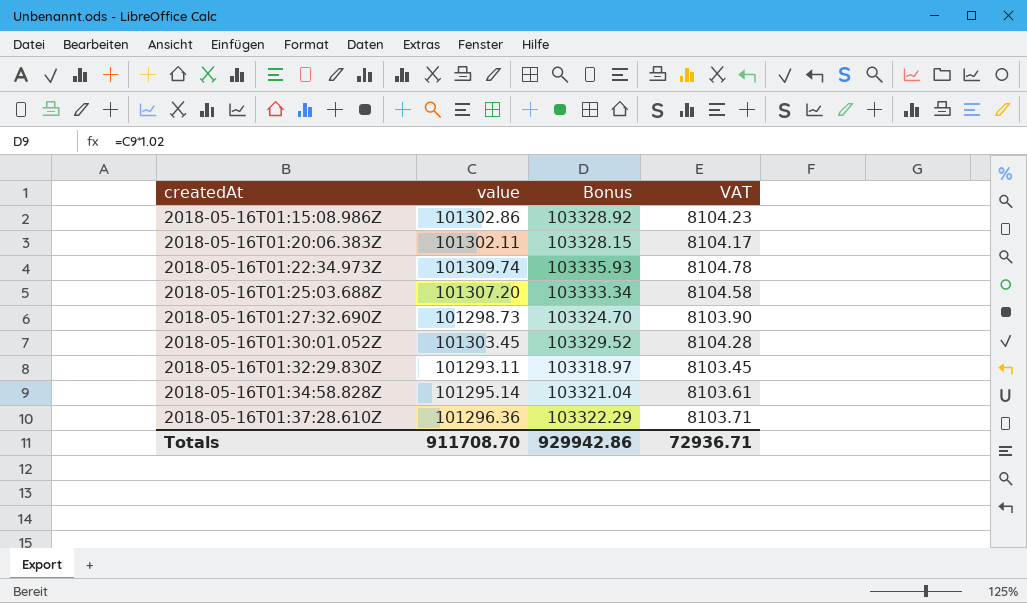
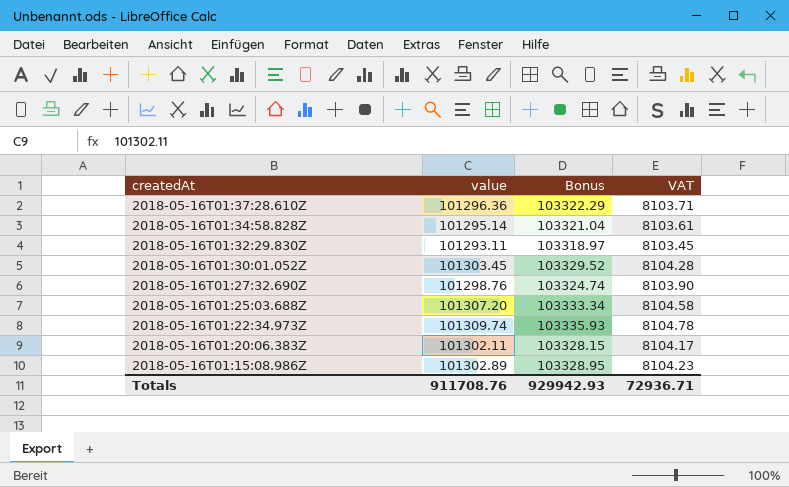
row order: createdAt ascending -> createdAt descending
2018-05-16T01:27:32.690Z | value: 101298.73 -> 101298.76
2018-05-16T01:27:32.690Z | Bonus: 103324.70 -> 103324.74
2018-05-16T01:15:08.986Z | value: 101302.86 -> 101302.89
2018-05-16T01:15:08.986Z | Bonus: 103328.92 -> 103328.95
Totals | value: 911708.70 -> 911708.76
Totals | Bonus: 929942.86 -> 929942.93

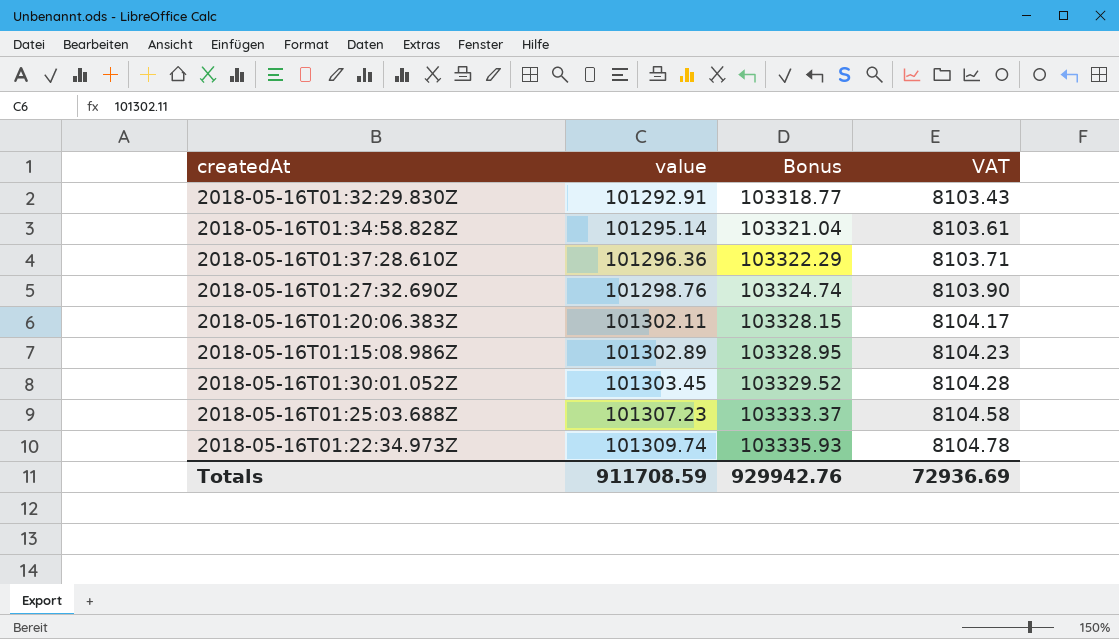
row order: createdAt descending -> value ascending
2018-05-16T01:32:29.830Z | value: 101293.11 -> 101292.91
2018-05-16T01:32:29.830Z | Bonus: 103318.97 -> 103318.77
2018-05-16T01:32:29.830Z | VAT: 8103.45 -> 8103.43
2018-05-16T01:25:03.688Z | value: 101307.20 -> 101307.23
2018-05-16T01:25:03.688Z | Bonus: 103333.34 -> 103333.37
Totals | value: 911708.76 -> 911708.59
Totals | Bonus: 929942.93 -> 929942.76
Totals | VAT: 72936.71 -> 72936.69

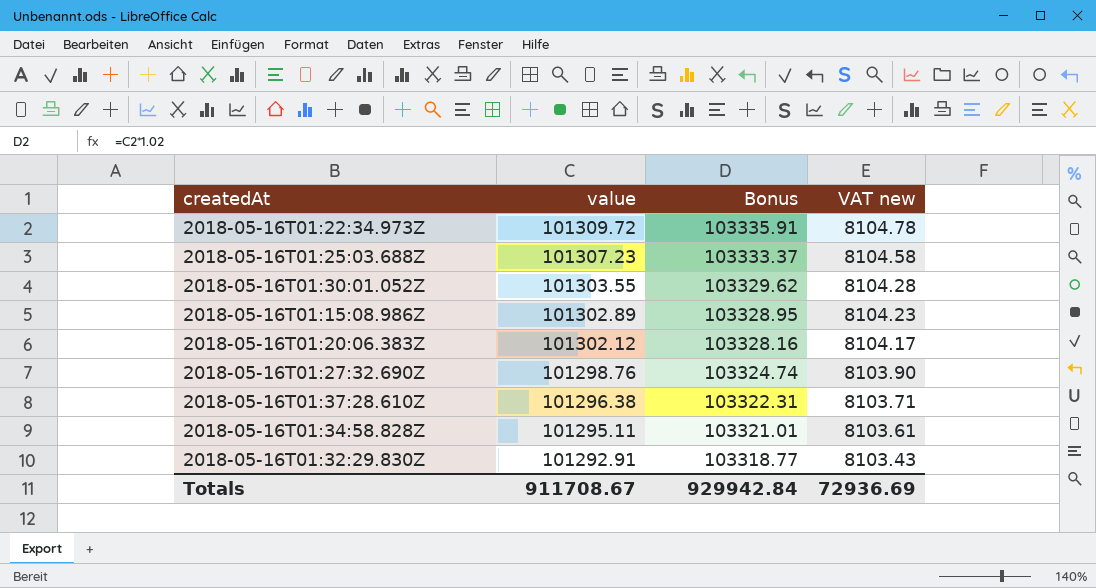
row order: value ascending -> value descending
column name: VAT -> VAT new
2018-05-16T01:22:34.973Z | value: 101309.74 -> 101309.72
2018-05-16T01:22:34.973Z | Bonus: 103335.93 -> 103335.91
2018-05-16T01:30:01.052Z | value: 101303.45 -> 101303.55
2018-05-16T01:30:01.052Z | Bonus: 103329.52 -> 103329.62
2018-05-16T01:20:06.383Z | value: 101302.11 -> 101302.12
2018-05-16T01:20:06.383Z | Bonus: 103328.15 -> 103328.16
2018-05-16T01:37:28.610Z | value: 101296.36 -> 101296.38
2018-05-16T01:37:28.610Z | Bonus: 103322.29 -> 103322.31
2018-05-16T01:34:58.828Z | value: 101295.14 -> 101295.11
2018-05-16T01:34:58.828Z | Bonus: 103321.04 -> 103321.01
Totals | value: 911708.59 -> 911708.67
Totals | Bonus: 929942.76 -> 929942.84

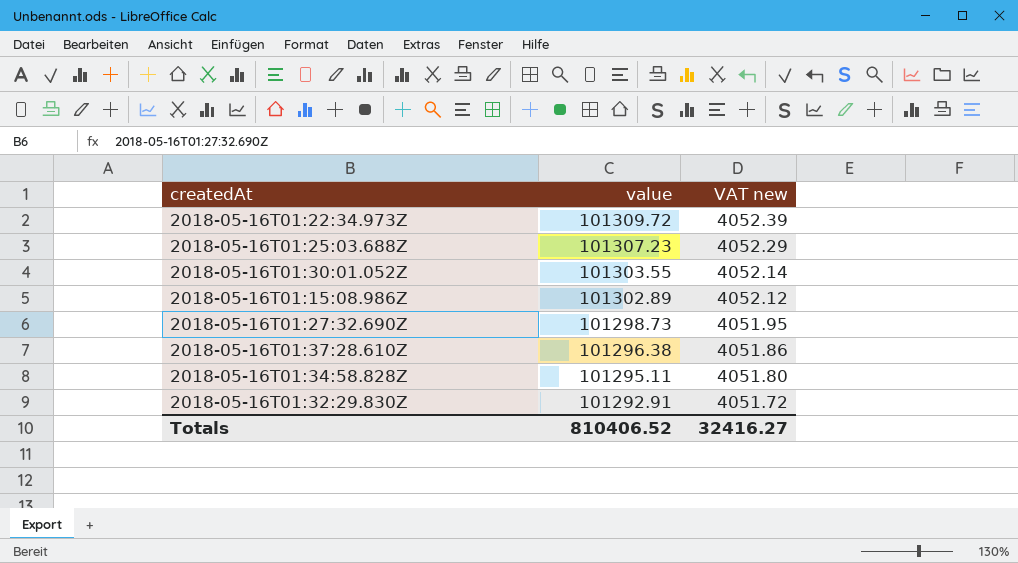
column Bonus | formula: [value] * 1.02 -> none
column VAT new | formula: [value] * 0.08 -> [value] * 0.04
row 2018-05-16T01:20:06.383Z: 101302.12 | 103328.16 | 8104.17 -> none
2018-05-16T01:27:32.690Z | value: 101298.76 -> 101298.73
Totals | value: 911708.67 -> 810406.52
Totals | VAT new: 72936.69 -> 32416.27

